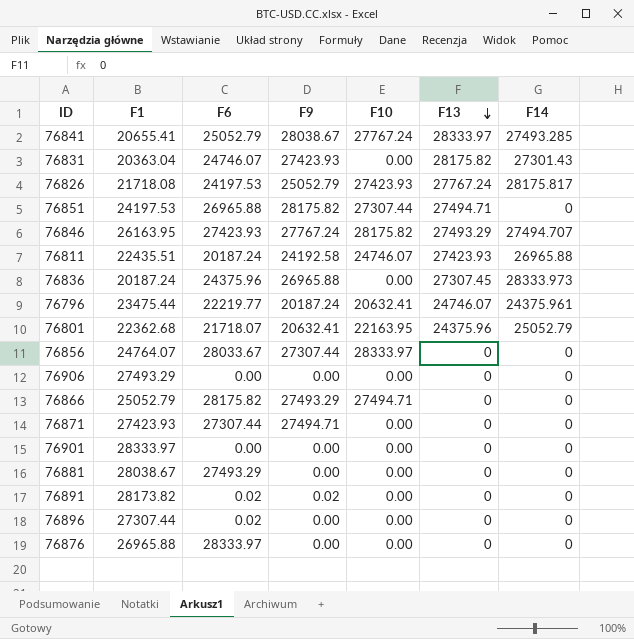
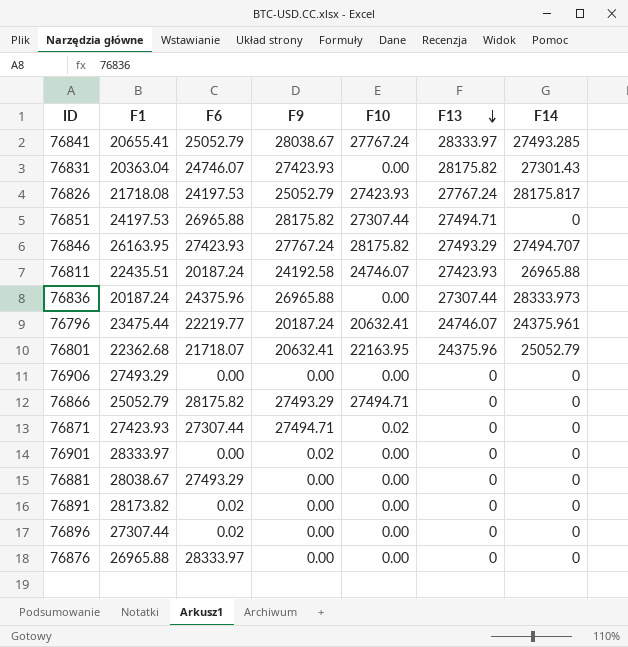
row 76856: 24764.07 | 28033.67 | 27307.44 | 28333.97 | 0 | 0 -> none
76836 | F13: 27307.45 -> 27307.44
76871 | F10: 0.00 -> 0.02
76901 | F9: 0.00 -> 0.02
76891 | F9: 0.02 -> 0.00

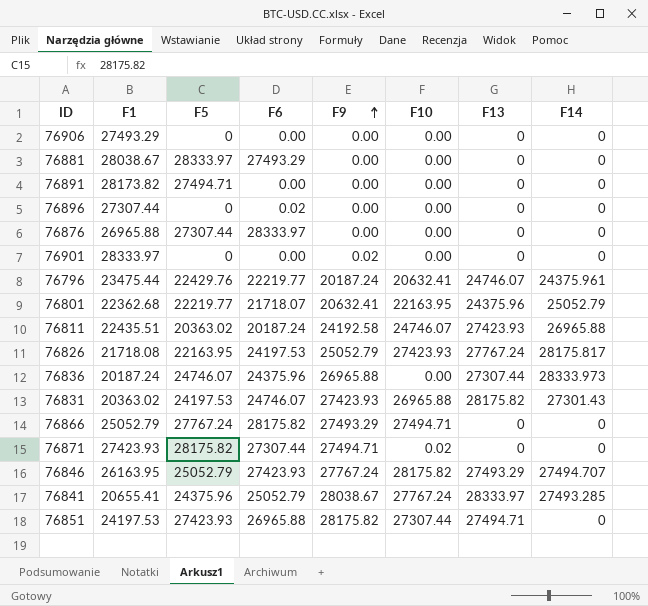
row order: F13 descending -> F9 ascending
column F5 | position: none -> 3
76891 | F6: 0.02 -> 0.00
76831 | F1: 20363.04 -> 20363.02
76831 | F10: 0.00 -> 26965.88

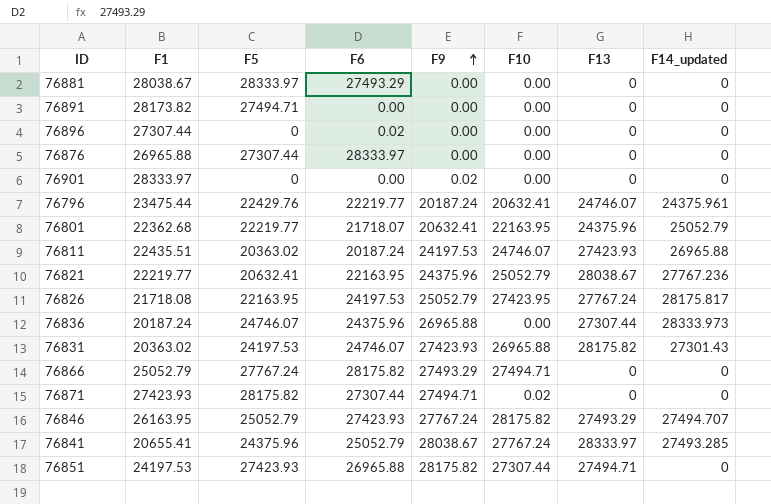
column name: F14 -> F14_updated
row 76906: 27493.29 | 0 | 0.00 | 0.00 | 0.00 | 0 | 0 -> none
76811 | F9: 24192.58 -> 24197.53
row 76821: none -> 22219.77 | 20632.41 | 22163.95 | 24375.96 | 25052.79 | 28038.67 | 27767.236
76826 | F10: 27423.93 -> 27423.95

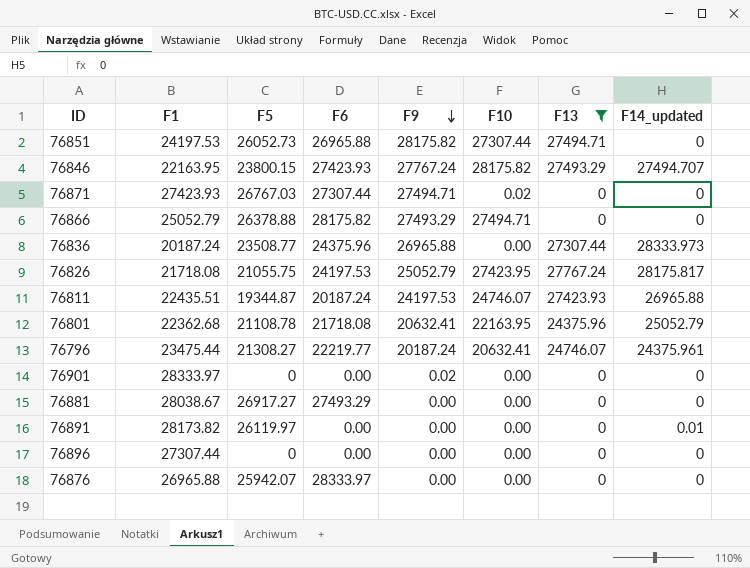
filter: none -> F13 <= 27767.24
row order: F9 ascending -> F9 descending
76851 | F5: 27423.93 -> 26052.73
76846 | F1: 26163.95 -> 22163.95
76846 | F5: 25052.79 -> 23800.15
76871 | F5: 28175.82 -> 26767.03
76866 | F5: 27767.24 -> 26378.88
76836 | F5: 24746.07 -> 23508.77
76826 | F5: 22163.95 -> 21055.75
76811 | F5: 20363.02 -> 19344.87
76801 | F5: 22219.77 -> 21108.78
76801 | F6: 21718.07 -> 21718.08
76796 | F5: 22429.76 -> 21308.27
76881 | F5: 28333.97 -> 26917.27
76891 | F5: 27494.71 -> 26119.97
76891 | F14_updated: 0 -> 0.01
76896 | F6: 0.02 -> 0.00
76876 | F5: 27307.44 -> 25942.07

